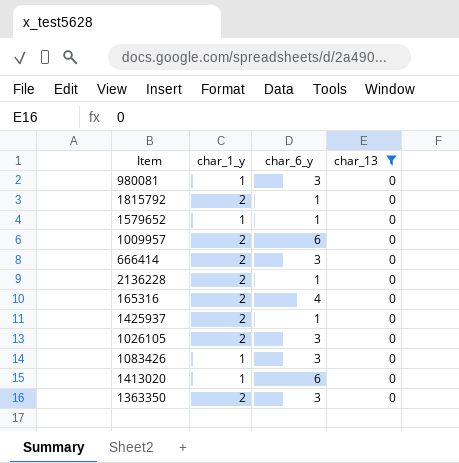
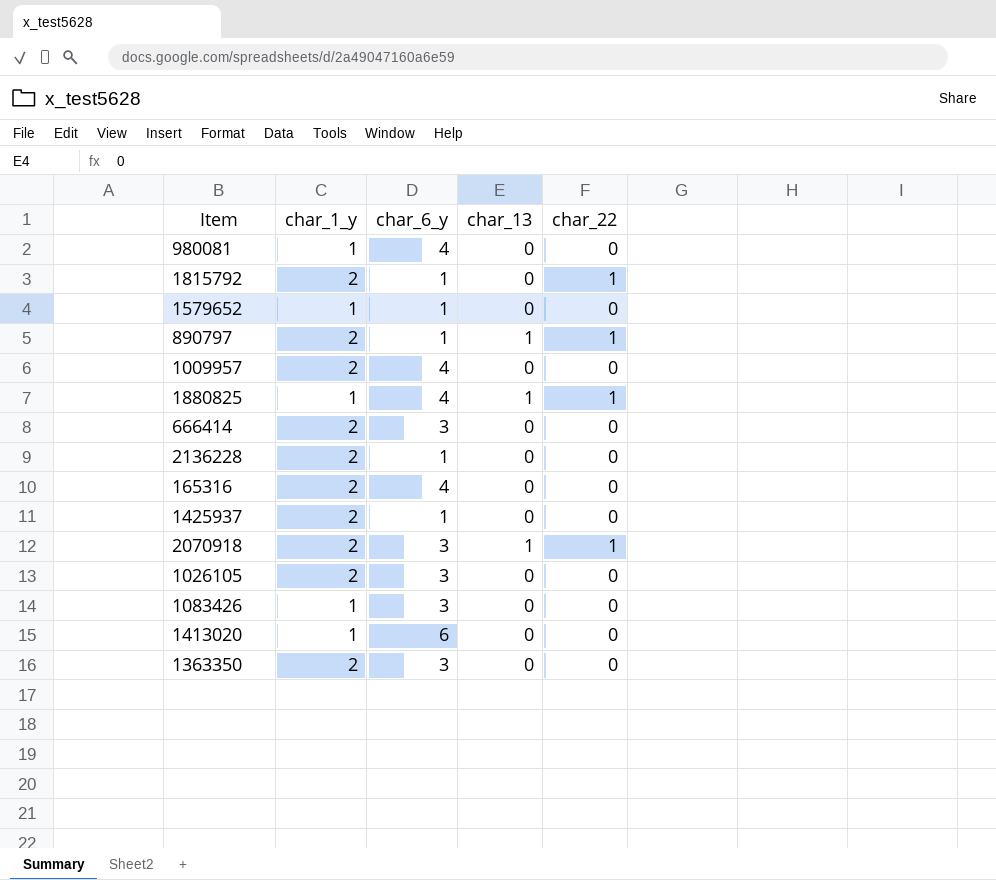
filter: char_13 = 0 -> none
column char_22 | position: none -> 5
980081 | char_6_y: 3 -> 4
1009957 | char_6_y: 6 -> 4

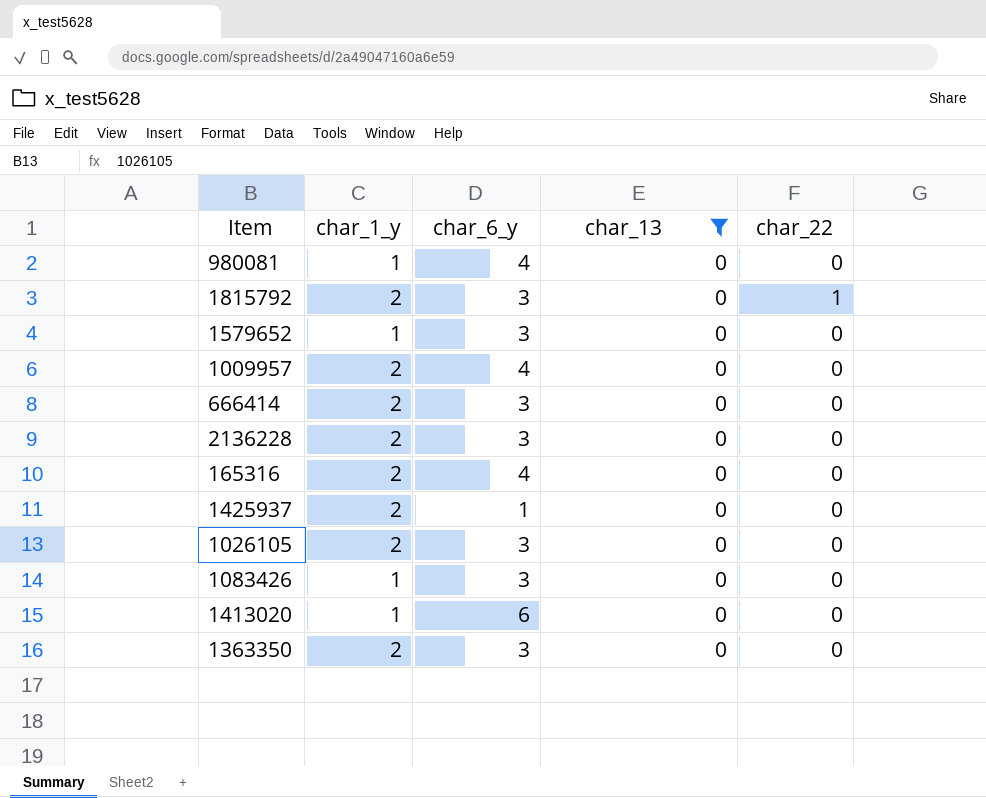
filter: none -> char_13 = 0
1815792 | char_6_y: 1 -> 3
1579652 | char_6_y: 1 -> 3
2136228 | char_6_y: 1 -> 3

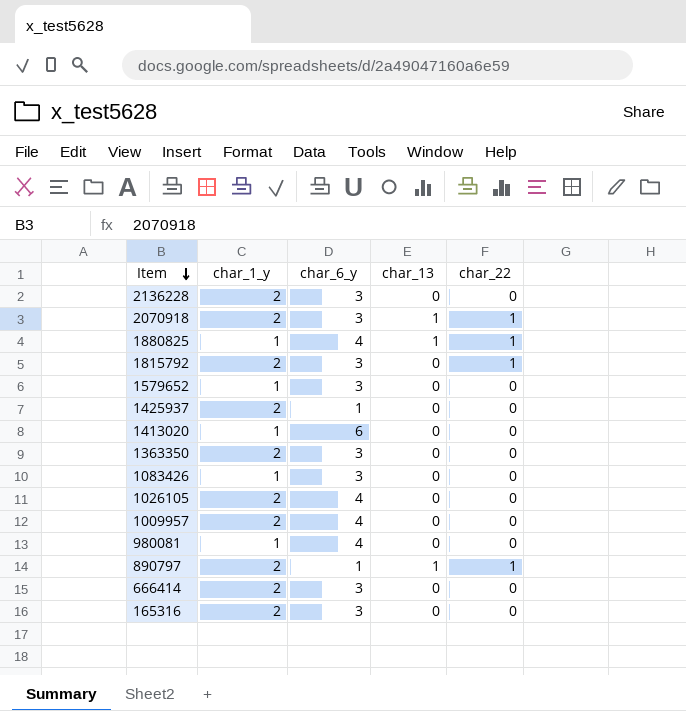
filter: char_13 = 0 -> none
row order: none -> Item descending
1026105 | char_6_y: 3 -> 4
165316 | char_6_y: 4 -> 3

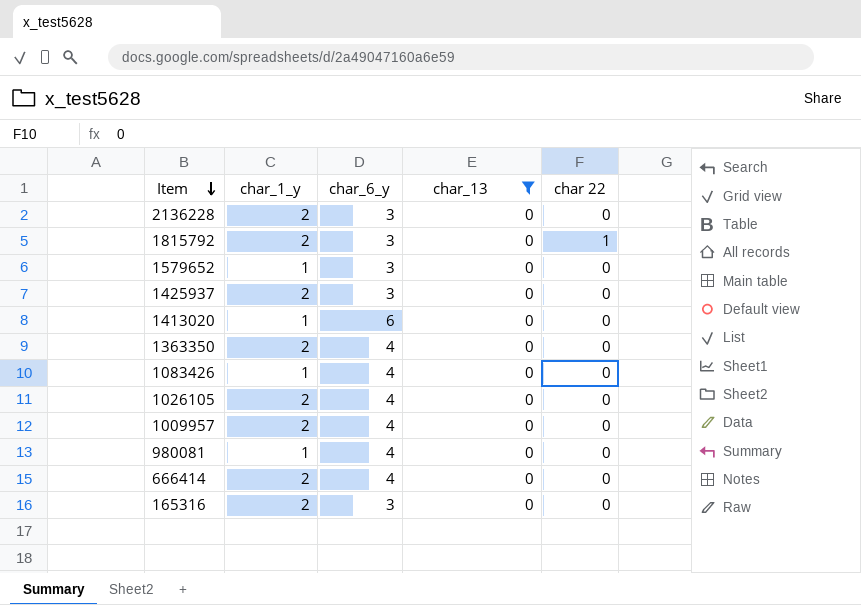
filter: none -> char_13 = 0
column name: char_22 -> char 22
1425937 | char_6_y: 1 -> 3
1363350 | char_6_y: 3 -> 4
1083426 | char_6_y: 3 -> 4
666414 | char_6_y: 3 -> 4

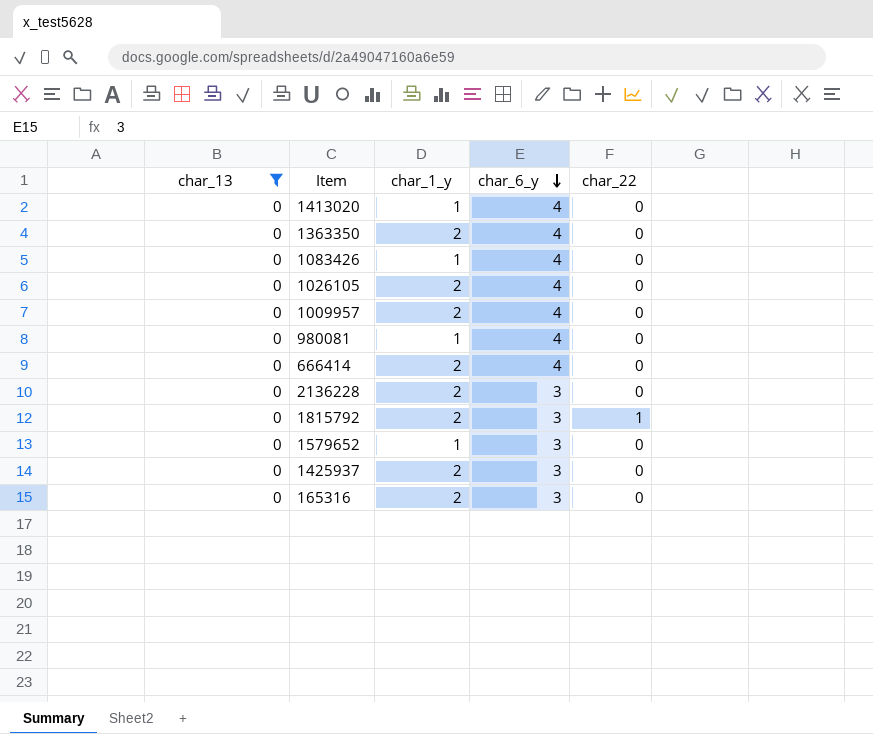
row order: Item descending -> char_6_y descending
column char_13 | position: 4 -> 1
column name: char 22 -> char_22
1413020 | char_6_y: 6 -> 4

